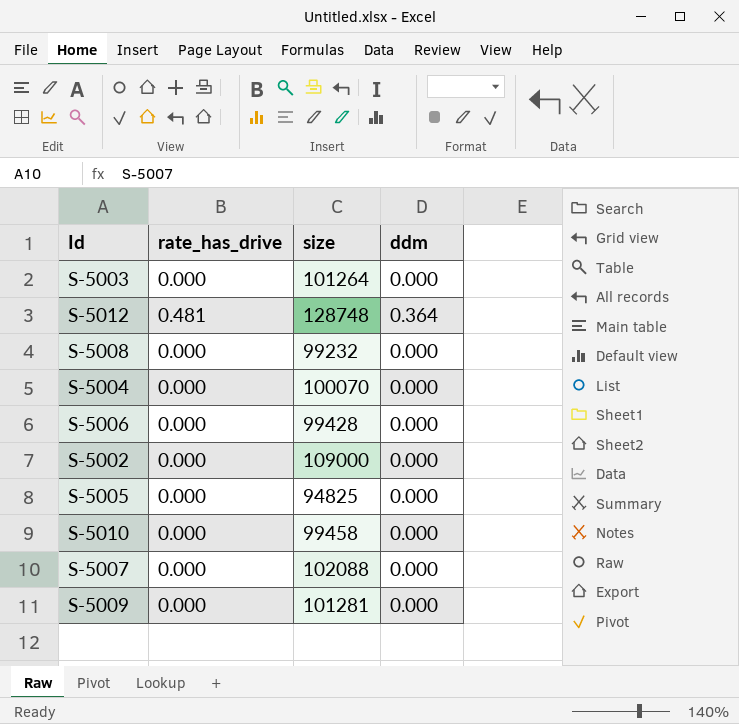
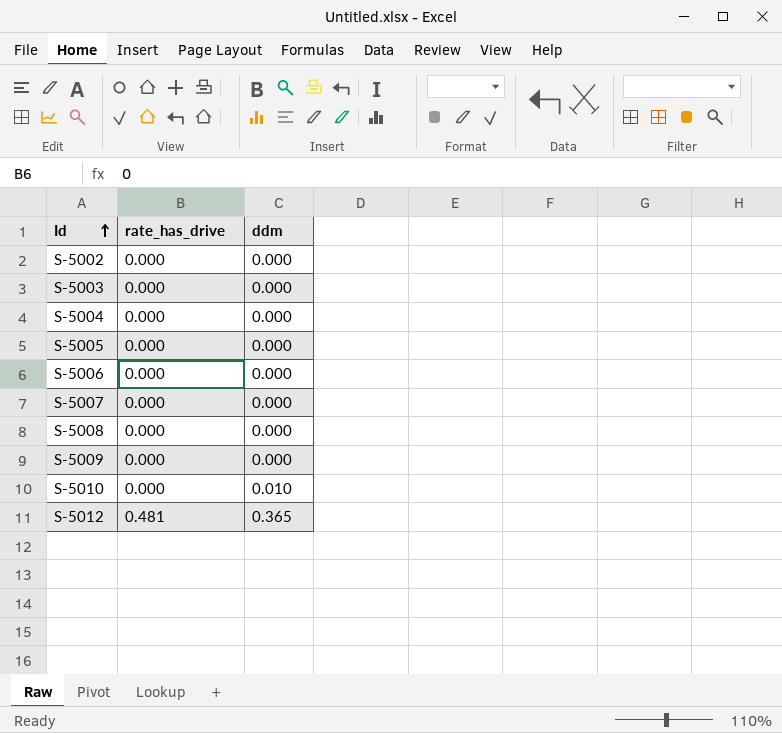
row order: none -> Id ascending
column size | position: 3 -> none
S-5010 | ddm: 0.000 -> 0.010
S-5012 | ddm: 0.364 -> 0.365

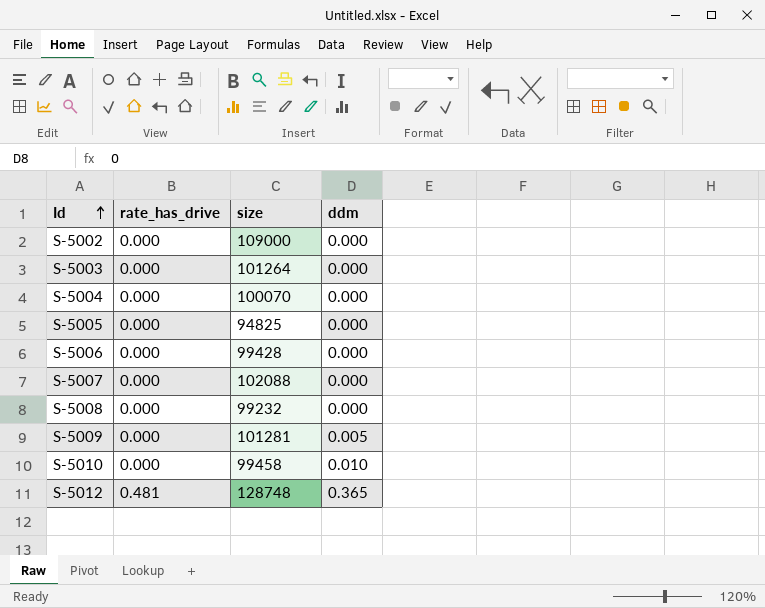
column size | position: none -> 3
S-5009 | ddm: 0.000 -> 0.005

